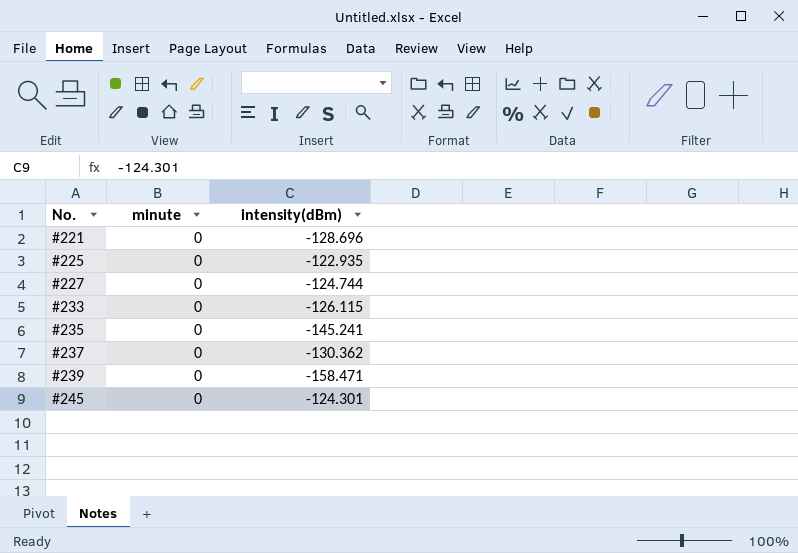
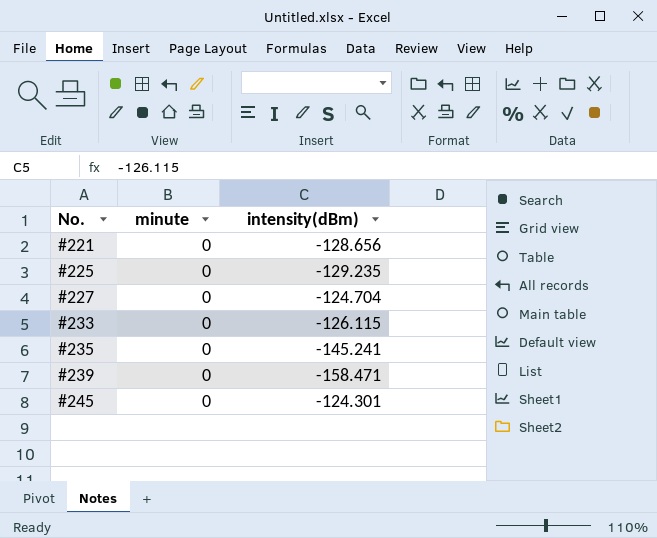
row #237: 0 | -130.362 -> none
#221 | intensity(dBm): -128.696 -> -128.656
#225 | intensity(dBm): -122.935 -> -129.235
#227 | intensity(dBm): -124.744 -> -124.704

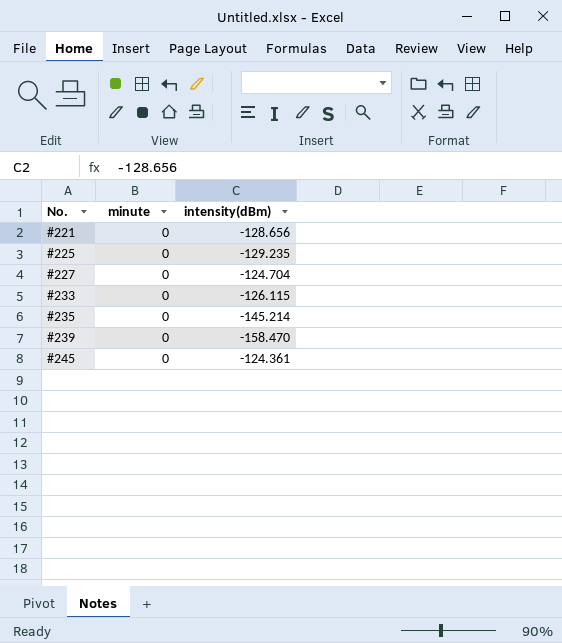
#235 | intensity(dBm): -145.241 -> -145.214
#239 | intensity(dBm): -158.471 -> -158.470
#245 | intensity(dBm): -124.301 -> -124.361

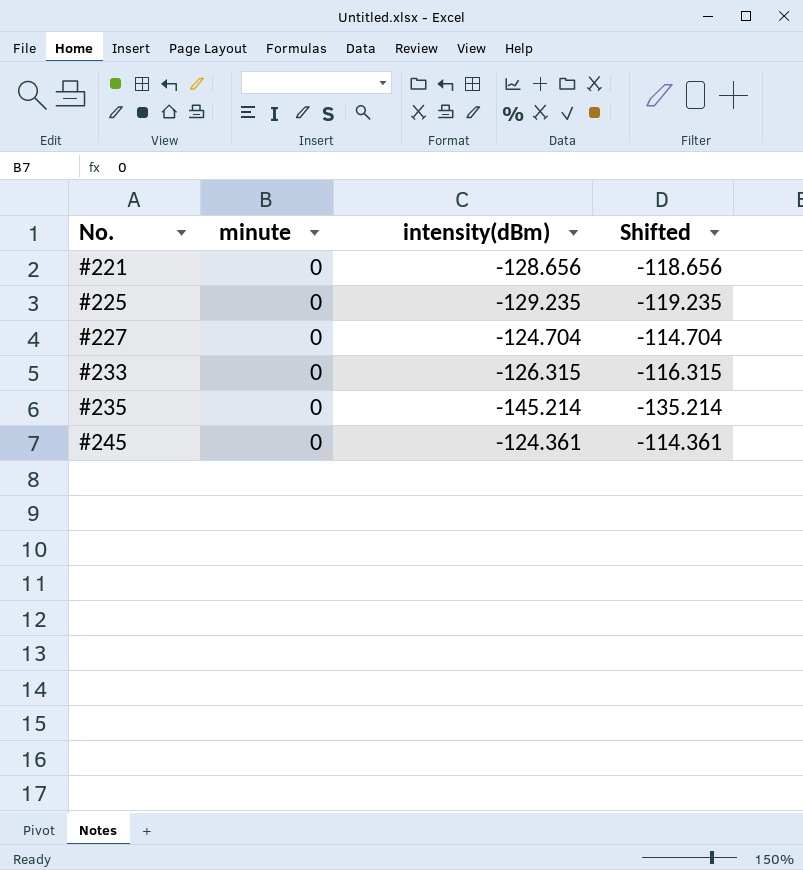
column Shifted | formula: none -> [intensity(dBm)] + 10
row #239: 0 | -158.470 -> none
#233 | intensity(dBm): -126.115 -> -126.315

